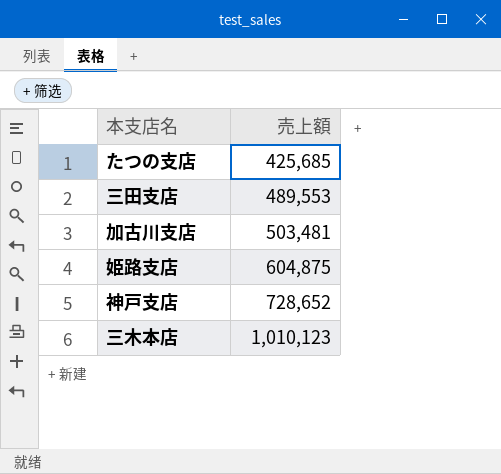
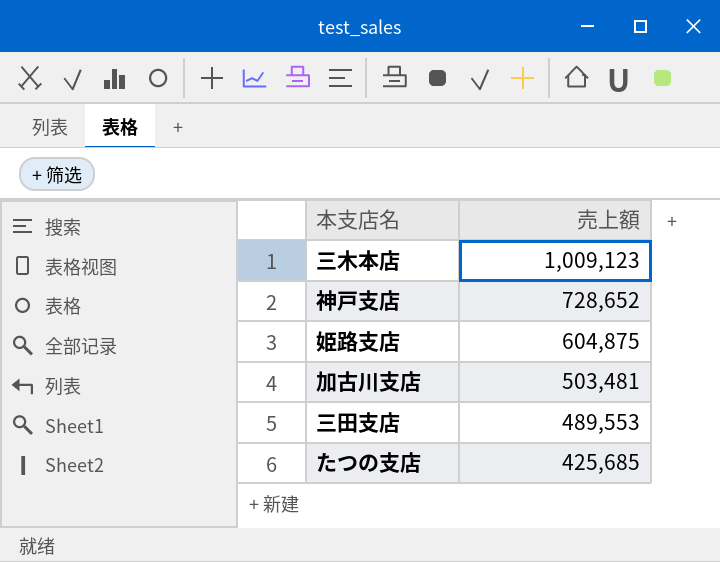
row order: 売上額 ascending -> 売上額 descending
三木本店 | 売上額: 1,010,123 -> 1,009,123

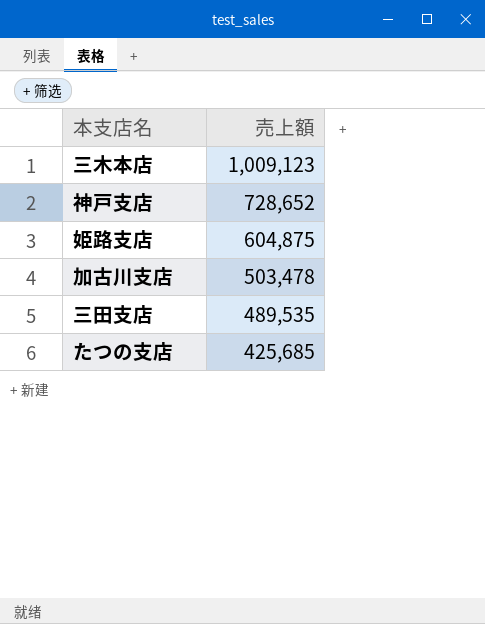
加古川支店 | 売上額: 503,481 -> 503,478
三田支店 | 売上額: 489,553 -> 489,535

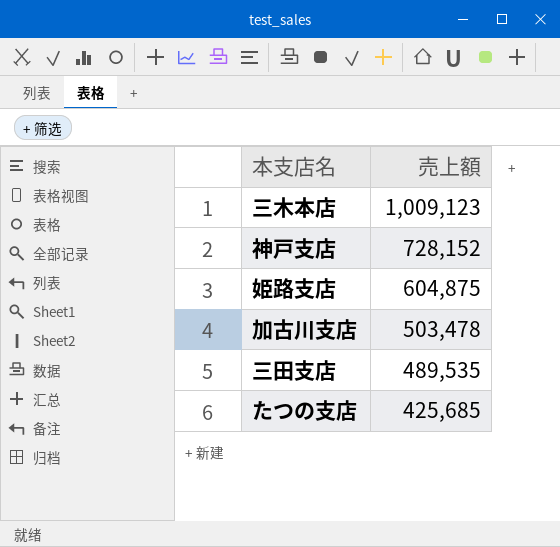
神戸支店 | 売上額: 728,652 -> 728,152

